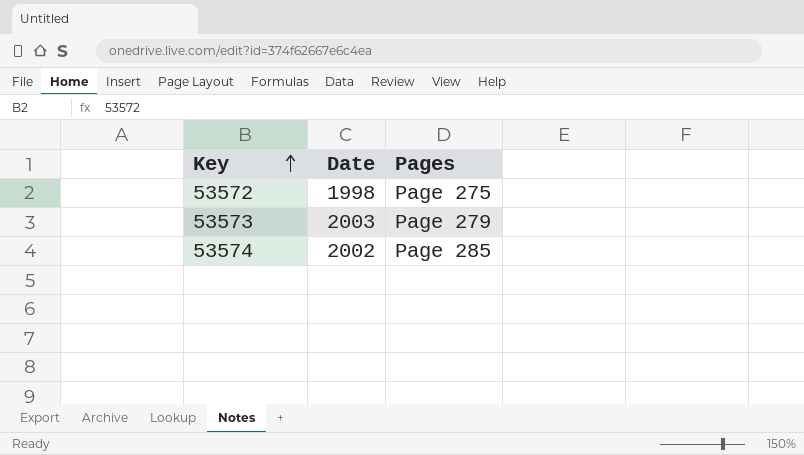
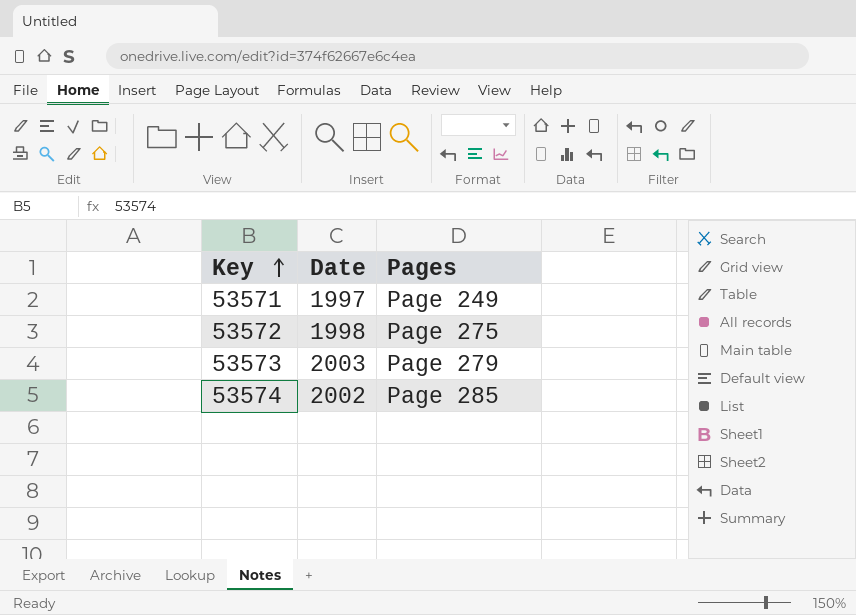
row 53571: none -> 1997 | Page 249

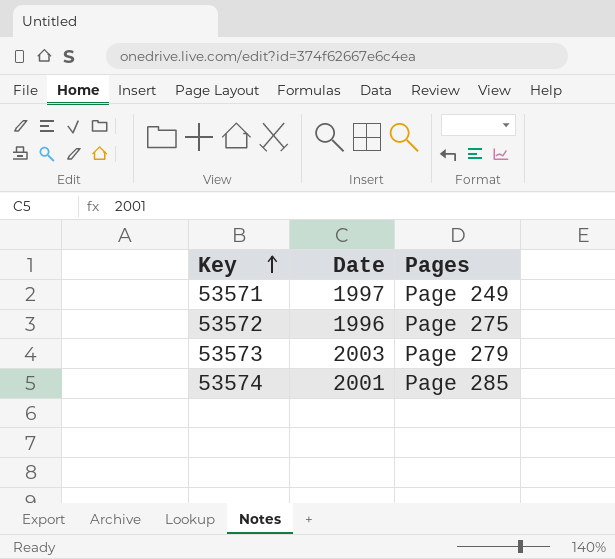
53572 | Date: 1998 -> 1996
53574 | Date: 2002 -> 2001

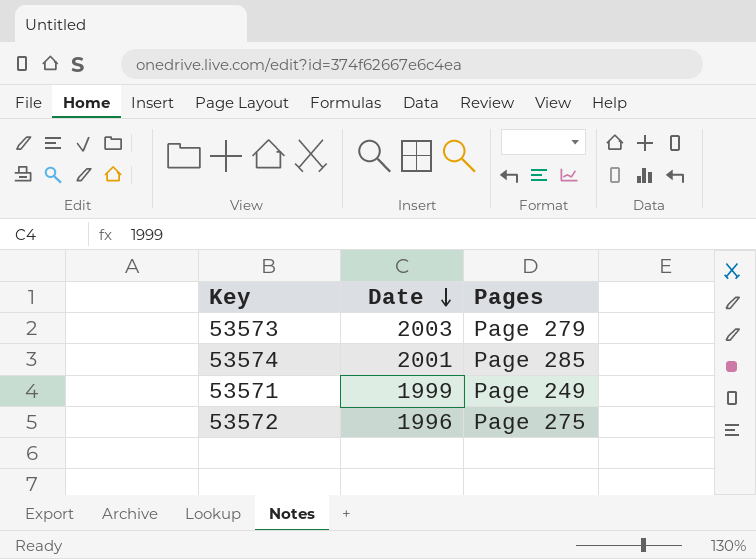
row order: Key ascending -> Date descending
53571 | Date: 1997 -> 1999

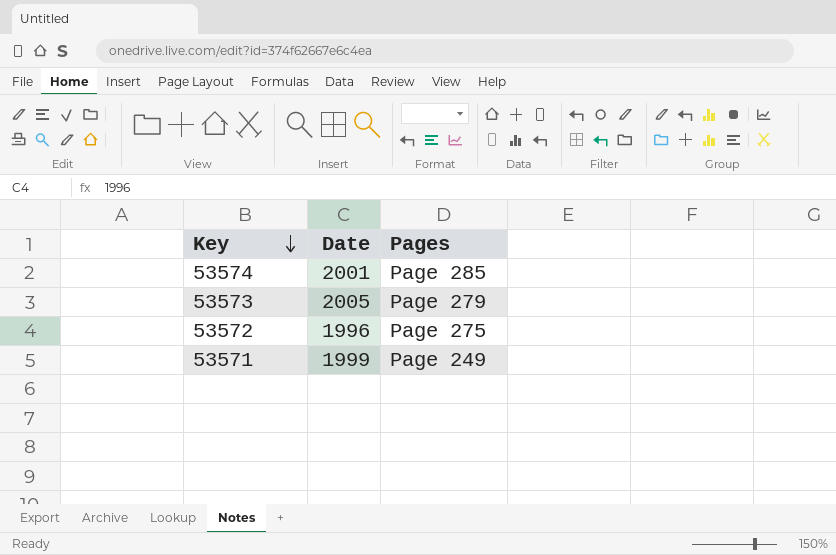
row order: Date descending -> Key descending
53573 | Date: 2003 -> 2005

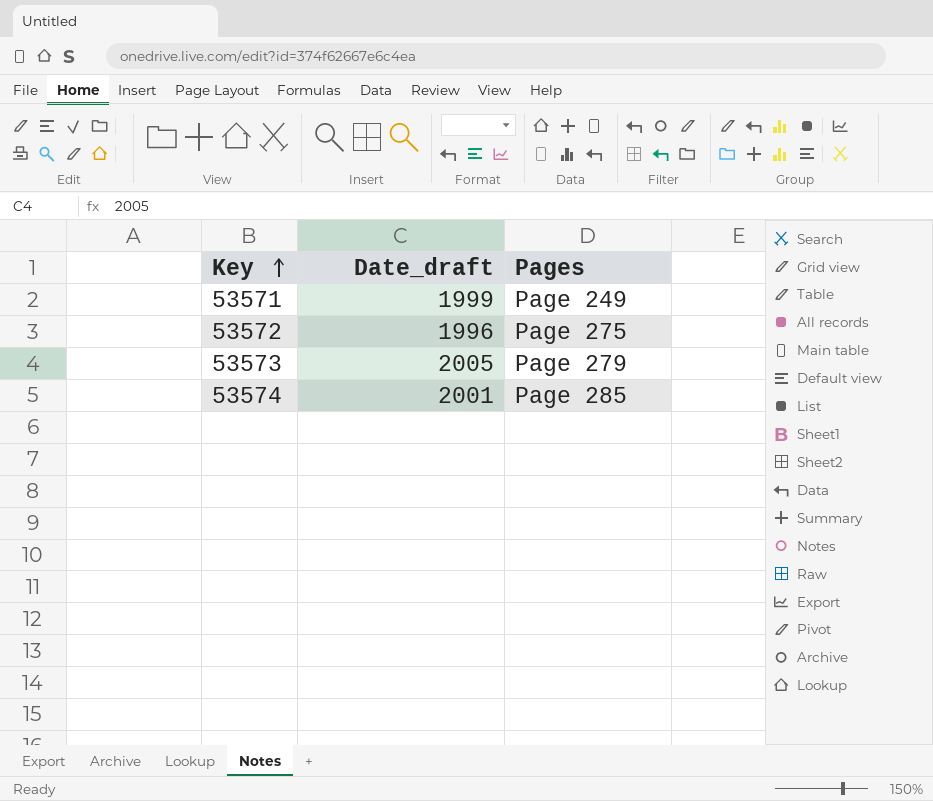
row order: Key descending -> Key ascending
column name: Date -> Date_draft

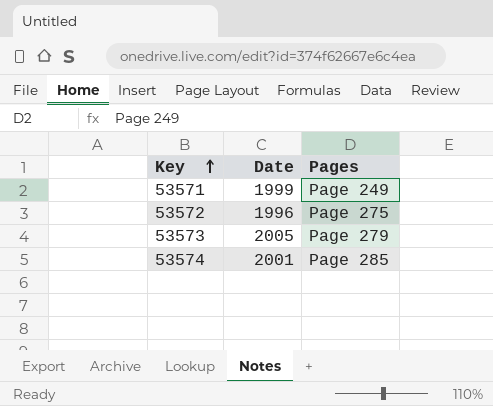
column name: Date_draft -> Date

